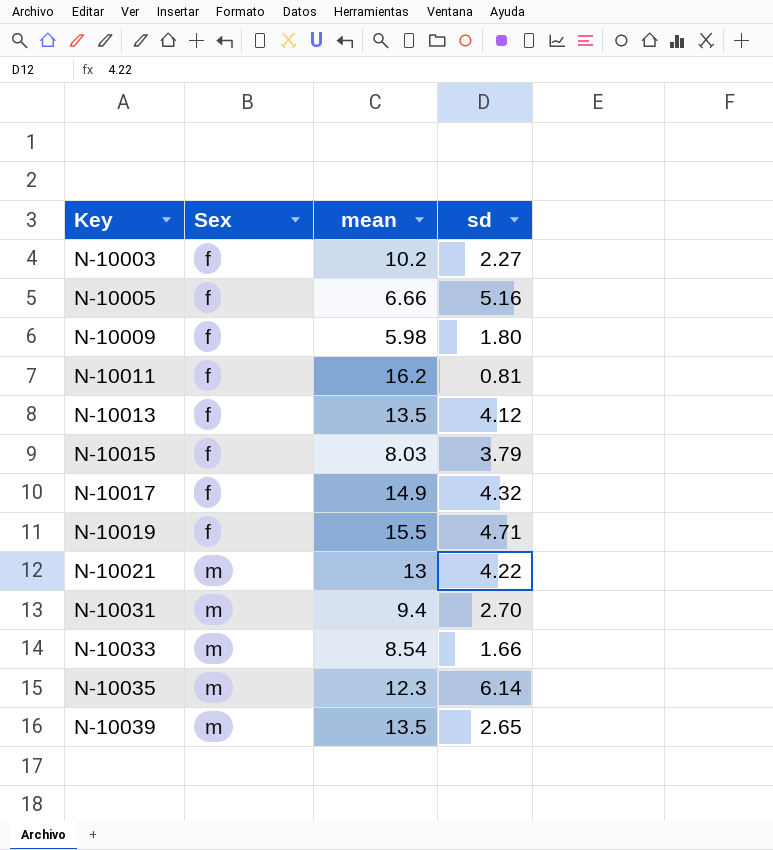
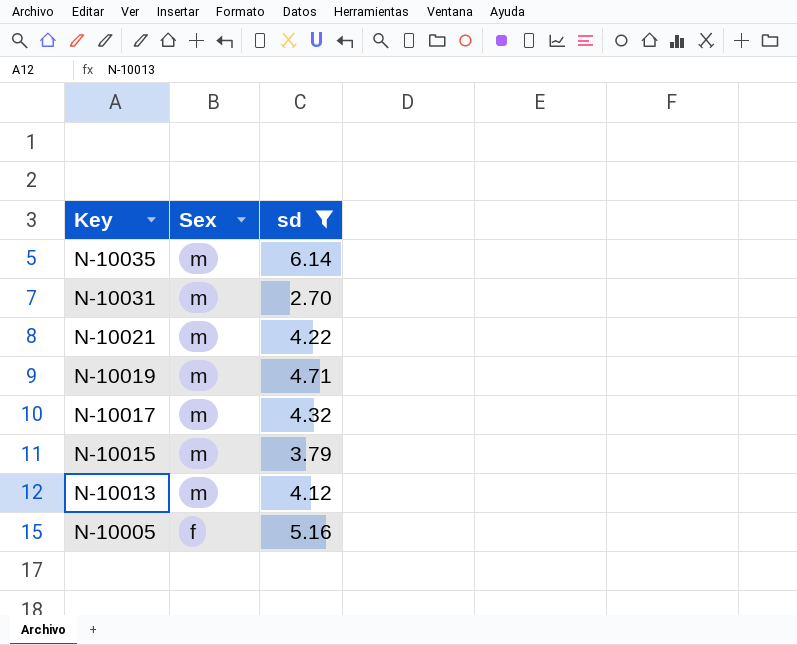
filter: none -> sd >= 2.70
row order: Key ascending -> Key descending
column mean | position: 3 -> none
N-10019 | Sex: f -> m
N-10017 | Sex: f -> m
N-10015 | Sex: f -> m
N-10013 | Sex: f -> m

